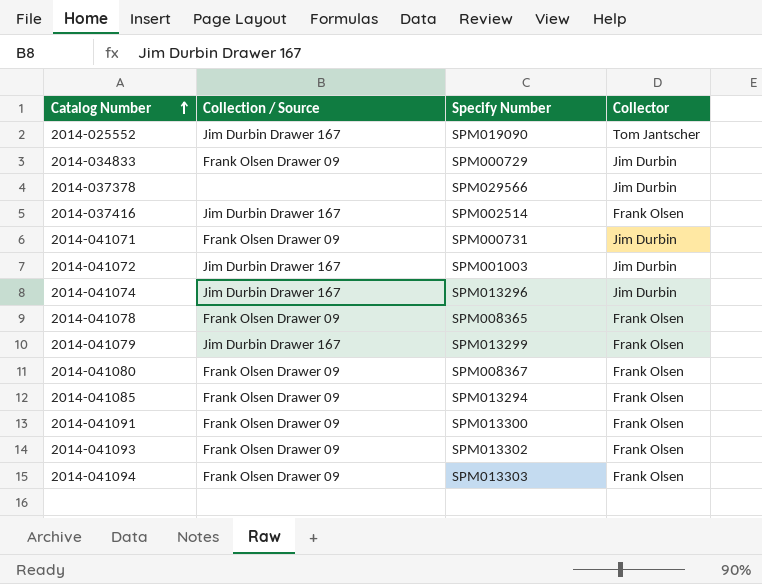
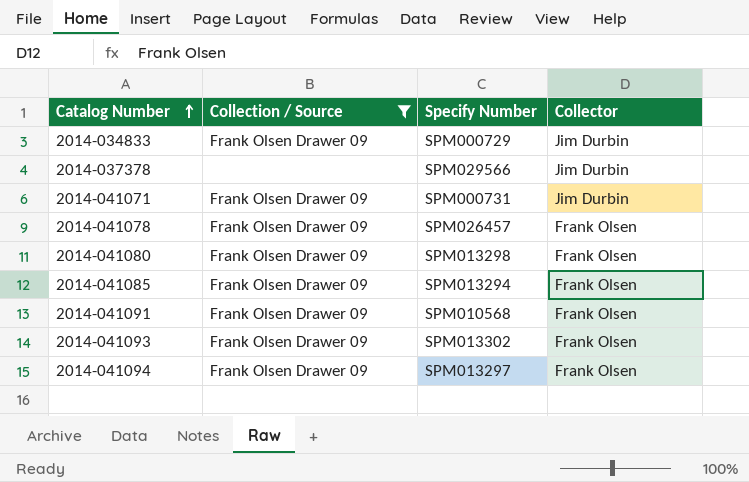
filter: none -> Collection / Source != Jim Durbin Drawer 167
2014-041078 | Specify Number: SPM008365 -> SPM026457
2014-041080 | Specify Number: SPM008367 -> SPM013298
2014-041091 | Specify Number: SPM013300 -> SPM010568
2014-041094 | Specify Number: SPM013303 -> SPM013297

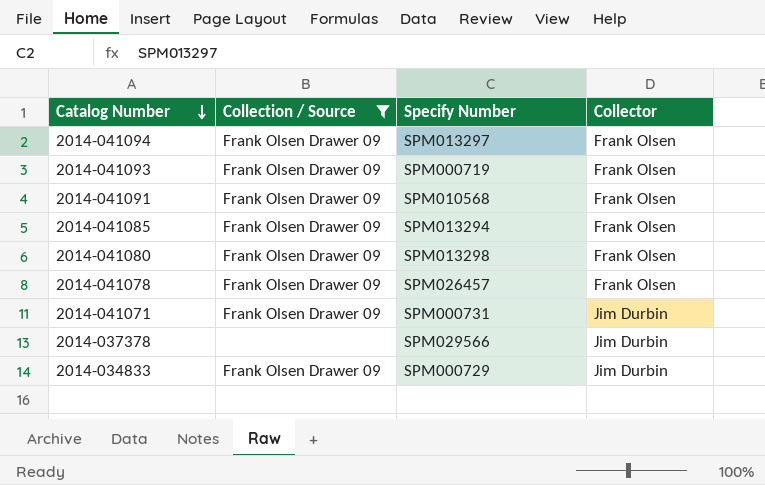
row order: Catalog Number ascending -> Catalog Number descending
2014-041093 | Specify Number: SPM013302 -> SPM000719

